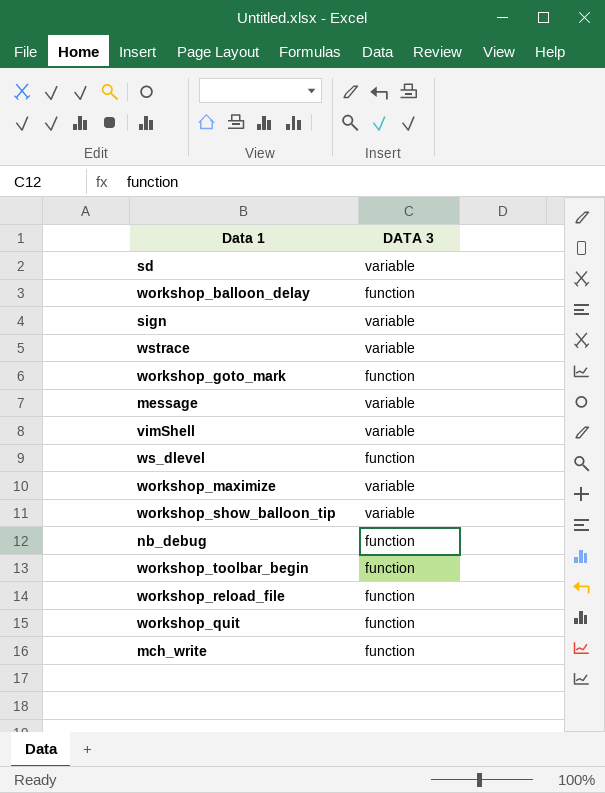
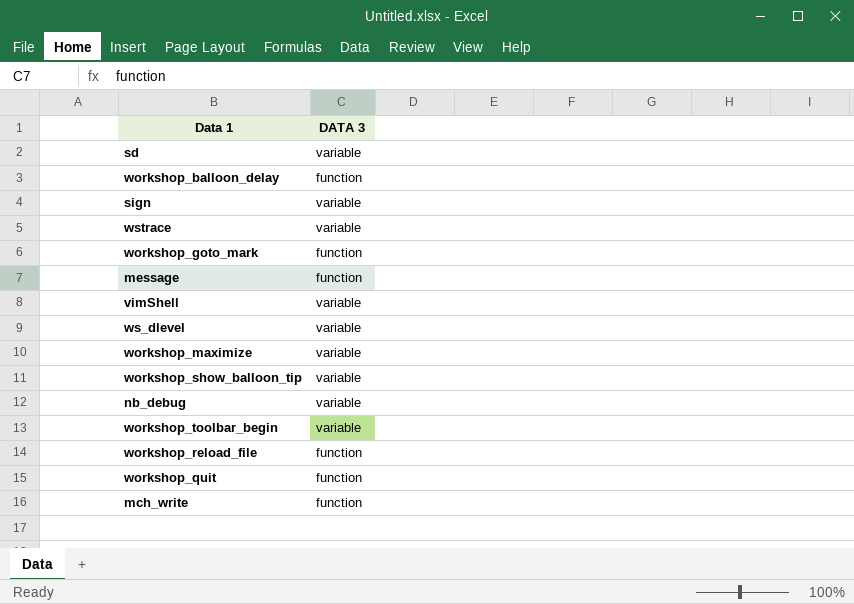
message | DATA 3: variable -> function
ws_dlevel | DATA 3: function -> variable
nb_debug | DATA 3: function -> variable
workshop_toolbar_begin | DATA 3: function -> variable

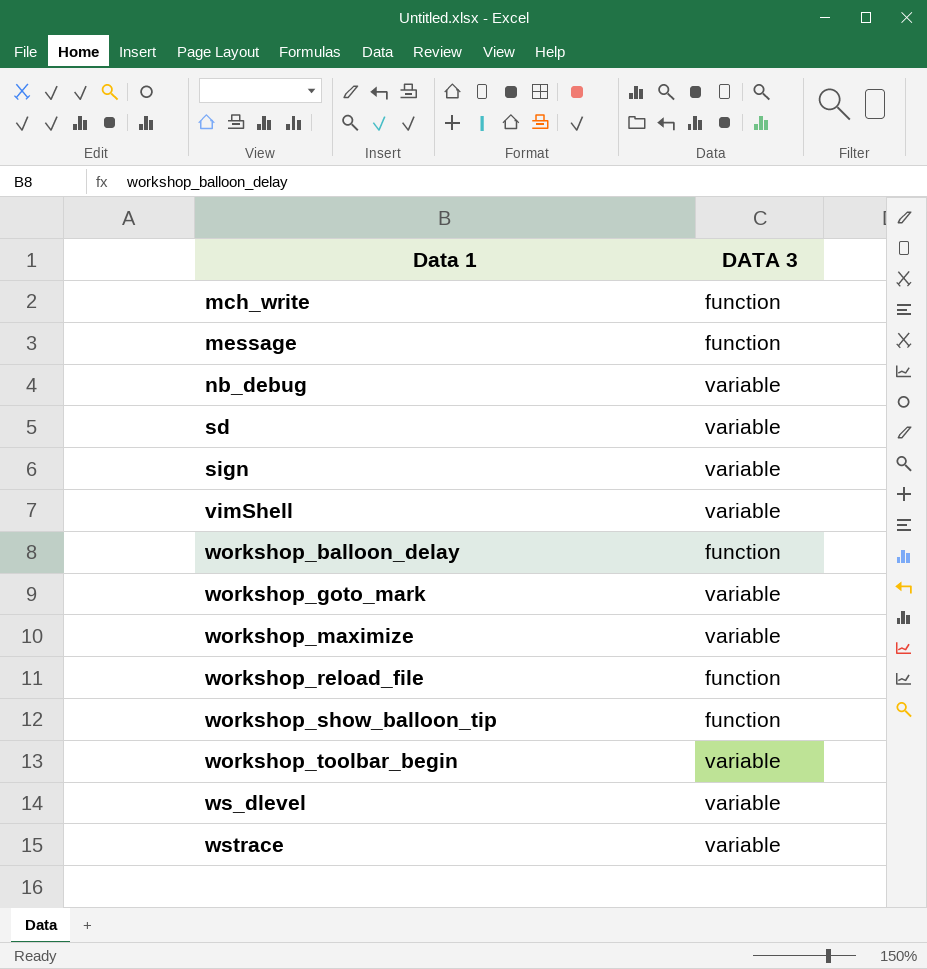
row order: none -> Data 1 ascending
row workshop_quit: function -> none
workshop_goto_mark | DATA 3: function -> variable
workshop_show_balloon_tip | DATA 3: variable -> function

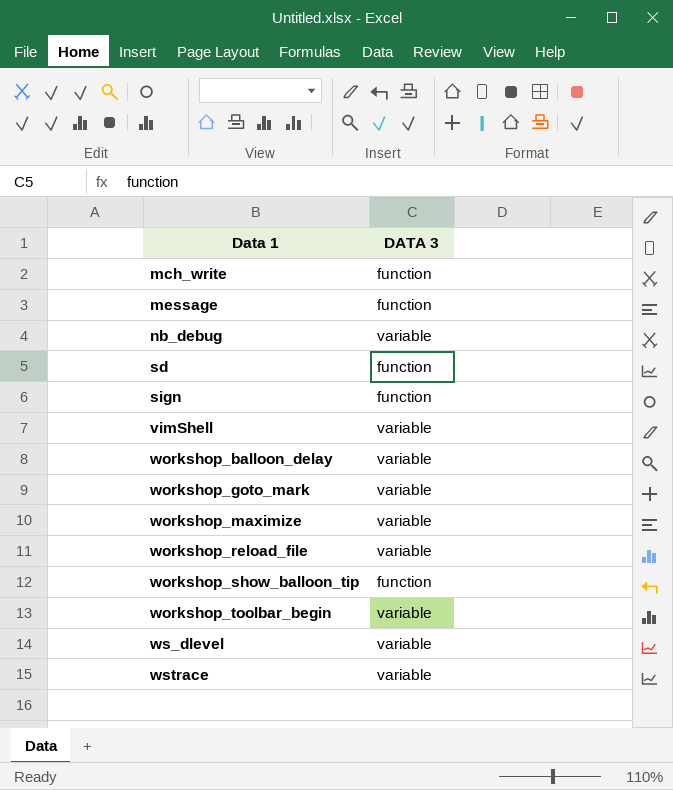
sd | DATA 3: variable -> function
sign | DATA 3: variable -> function
workshop_balloon_delay | DATA 3: function -> variable
workshop_reload_file | DATA 3: function -> variable

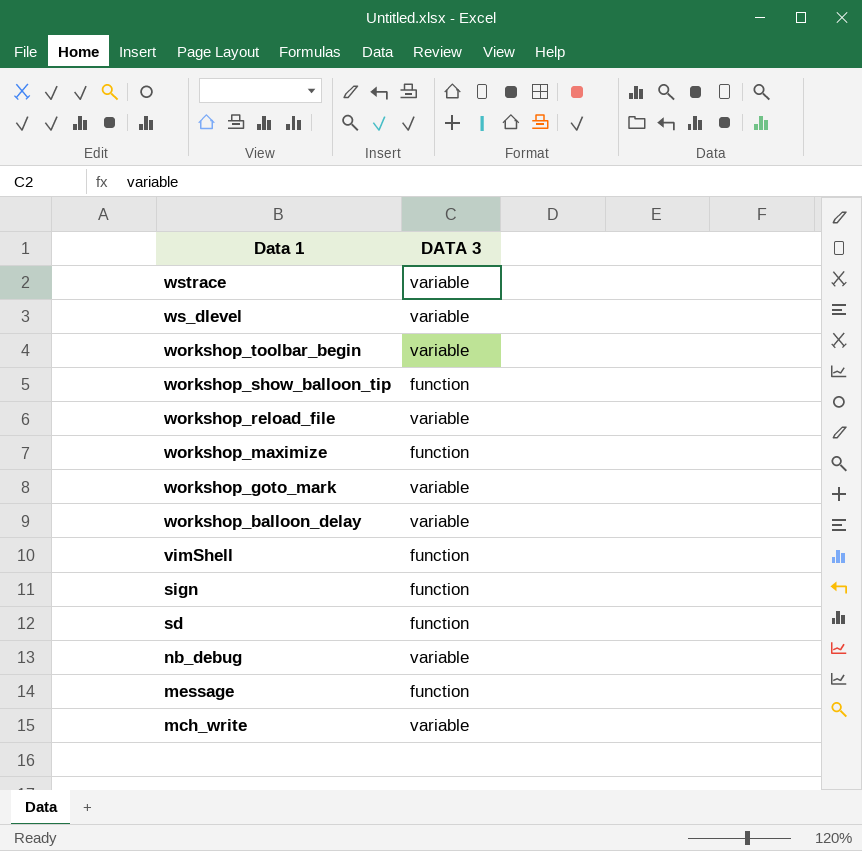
row order: Data 1 ascending -> Data 1 descending
workshop_maximize | DATA 3: variable -> function
vimShell | DATA 3: variable -> function
mch_write | DATA 3: function -> variable

